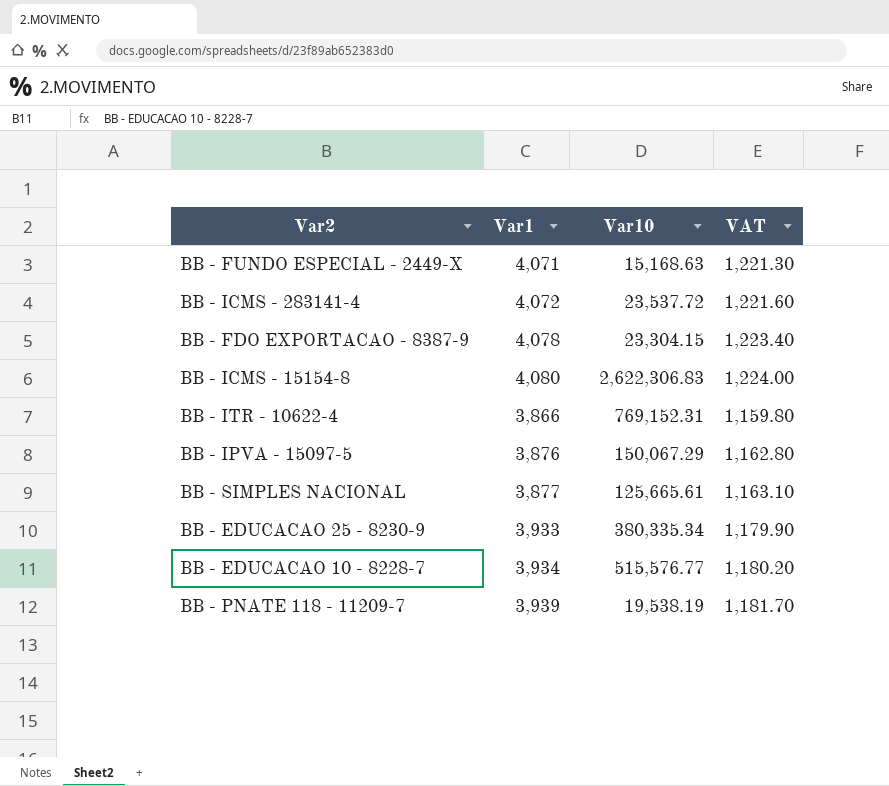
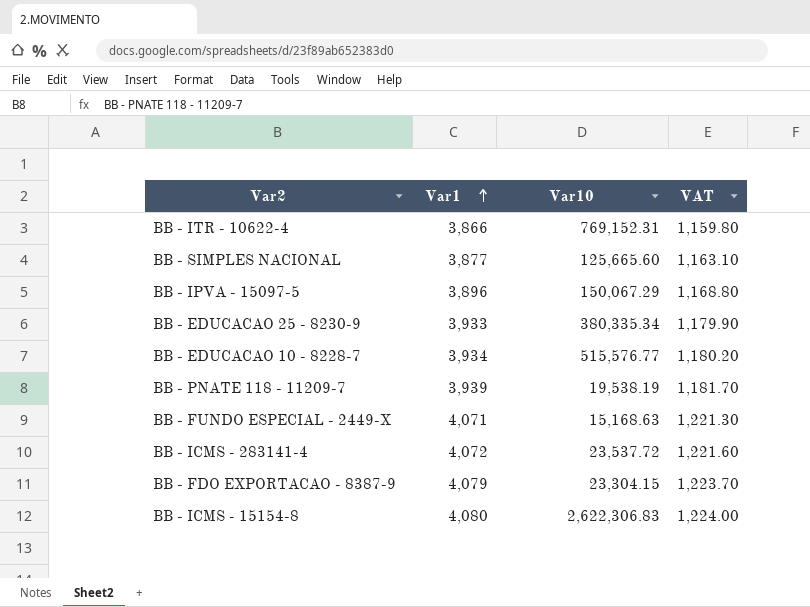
row order: none -> Var1 ascending
BB - SIMPLES NACIONAL | Var10: 125,665.61 -> 125,665.60
BB - IPVA - 15097-5 | Var1: 3,876 -> 3,896
BB - IPVA - 15097-5 | VAT: 1,162.80 -> 1,168.80
BB - FDO EXPORTACAO - 8387-9 | Var1: 4,078 -> 4,079
BB - FDO EXPORTACAO - 8387-9 | VAT: 1,223.40 -> 1,223.70

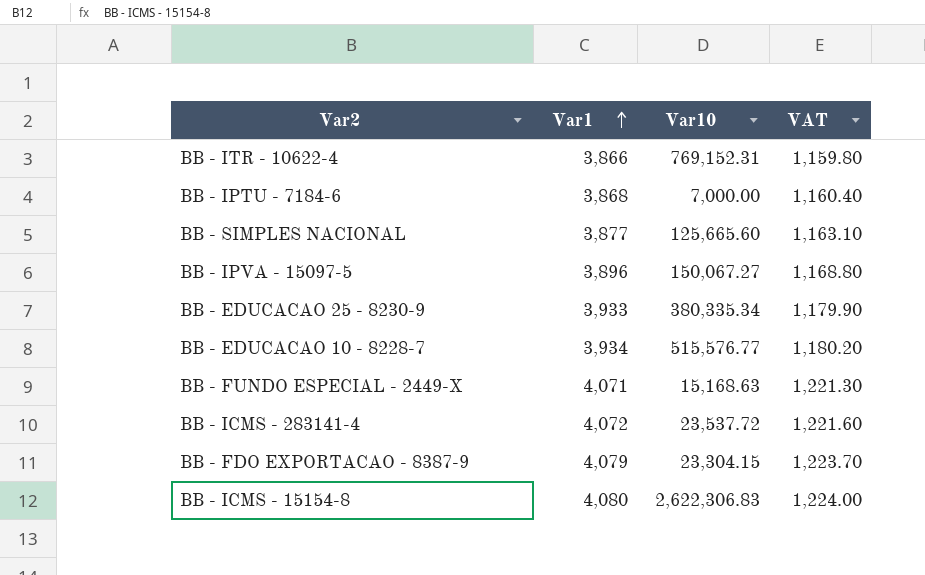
row BB - PNATE 118 - 11209-7: 3,939 | 19,538.19 | 1,181.70 -> none
row BB - IPTU - 7184-6: none -> 3,868 | 7,000.00 | 1,160.40
BB - IPVA - 15097-5 | Var10: 150,067.29 -> 150,067.27

